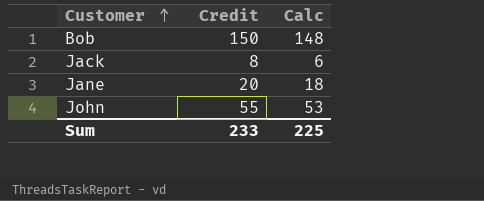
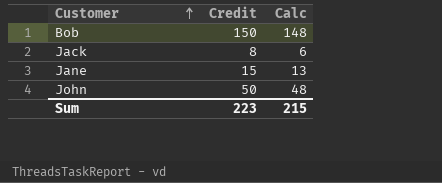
Jane | Credit: 20 -> 15
Jane | Calc: 18 -> 13
John | Credit: 55 -> 50
John | Calc: 53 -> 48
Sum | Credit: 233 -> 223
Sum | Calc: 225 -> 215

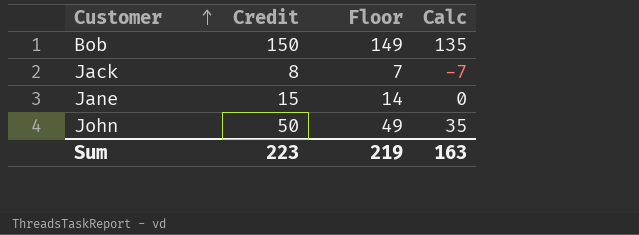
column Floor | formula: none -> [Credit] - 1
column Calc | formula: [Credit] - 2 -> [Credit] - 15
Sum | Calc: 215 -> 163

